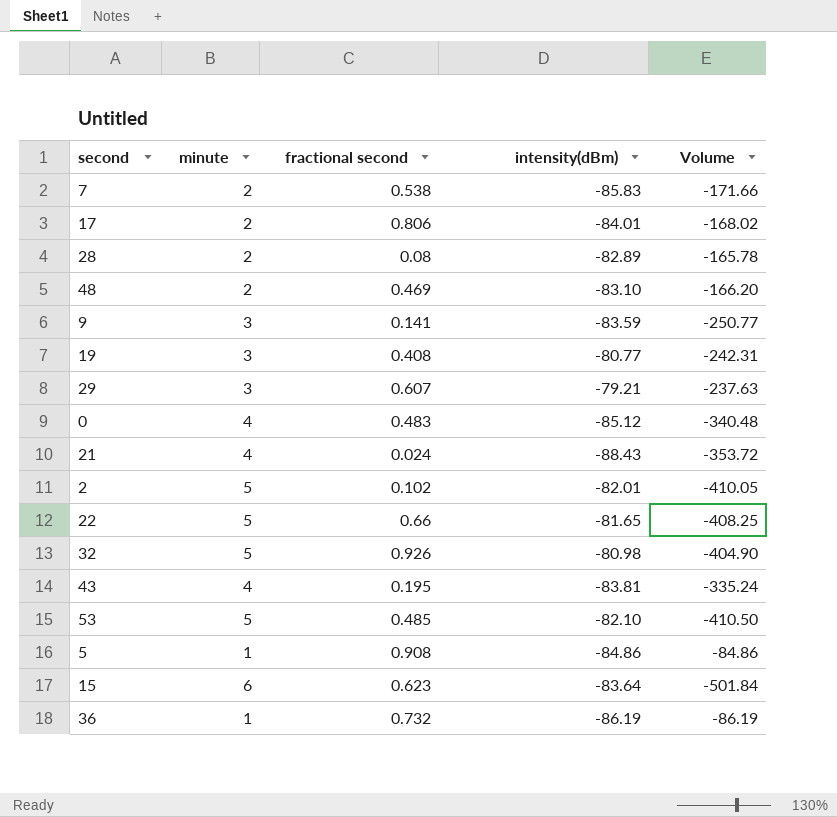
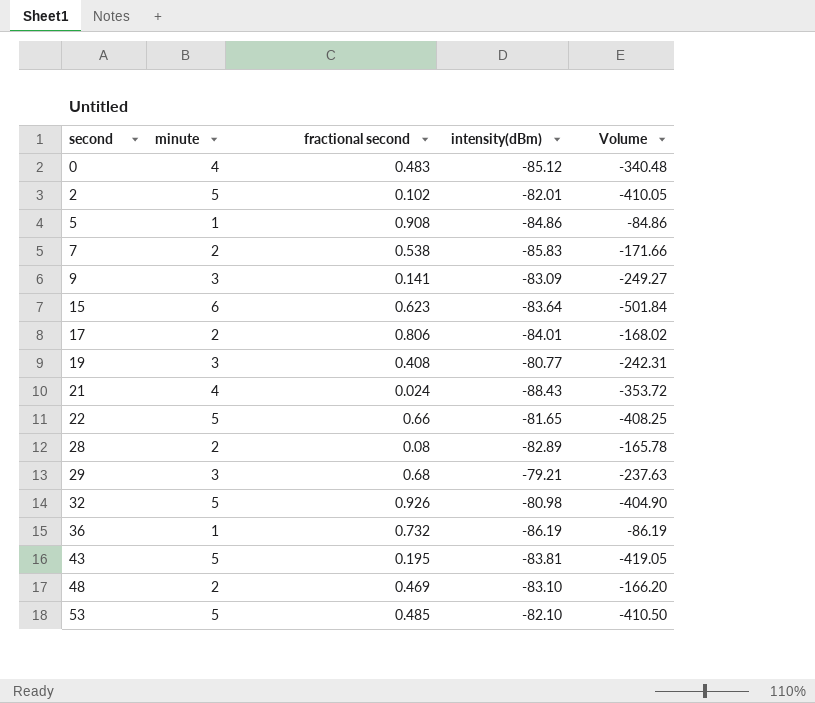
row order: none -> second ascending
9 | intensity(dBm): -83.59 -> -83.09
9 | Volume: -250.77 -> -249.27
29 | fractional second: 0.607 -> 0.68
43 | minute: 4 -> 5
43 | Volume: -335.24 -> -419.05

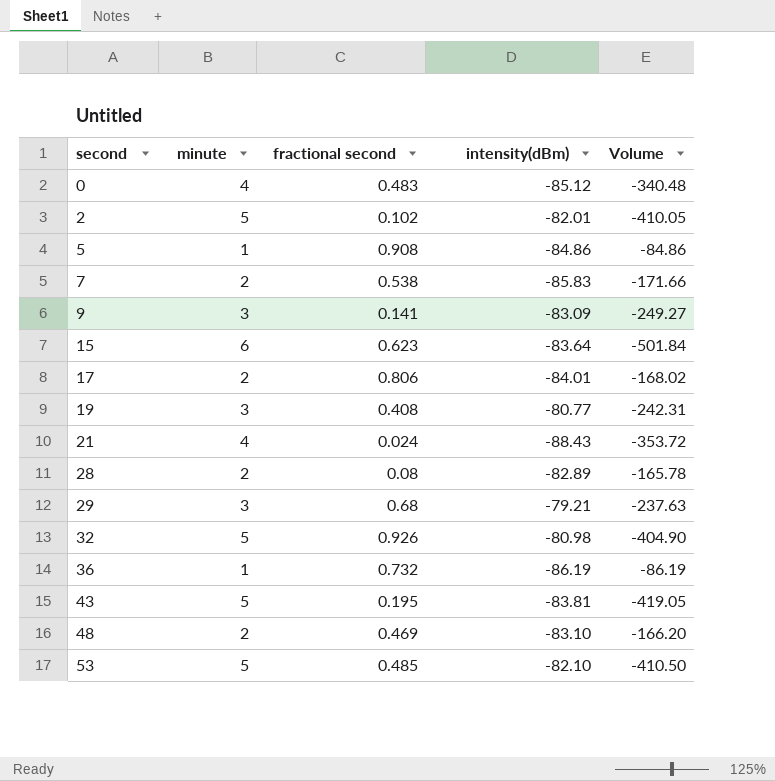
row 22: 5 | 0.66 | -81.65 | -408.25 -> none

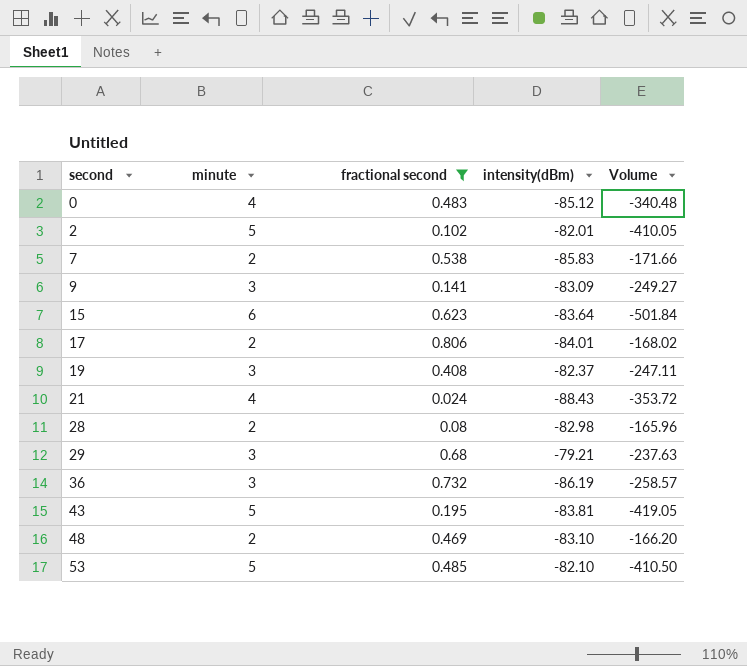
filter: none -> fractional second <= 0.806
19 | intensity(dBm): -80.77 -> -82.37
19 | Volume: -242.31 -> -247.11
28 | intensity(dBm): -82.89 -> -82.98
28 | Volume: -165.78 -> -165.96
36 | minute: 1 -> 3
36 | Volume: -86.19 -> -258.57

